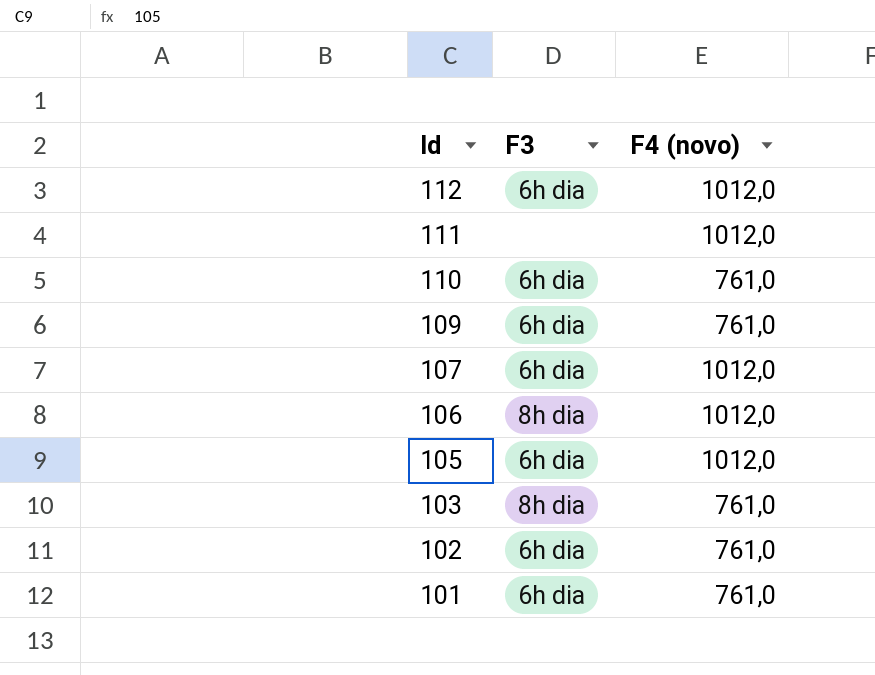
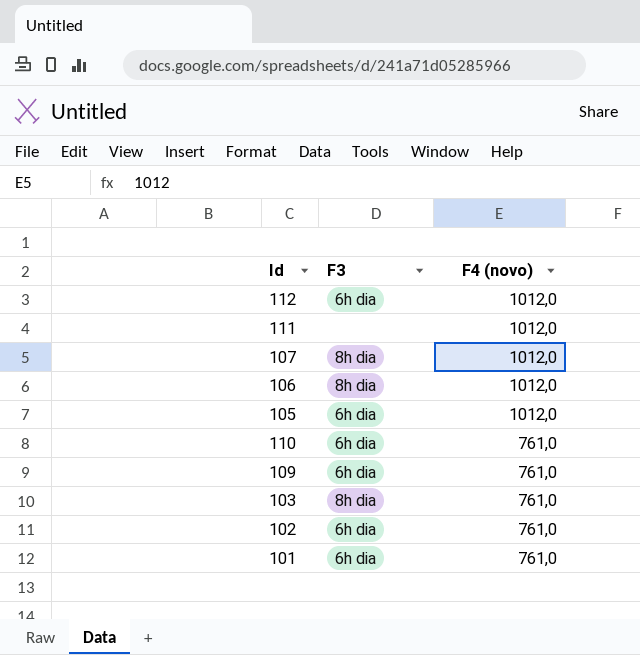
row order: Id descending -> F4 (novo) descending
107 | F3: 6h dia -> 8h dia

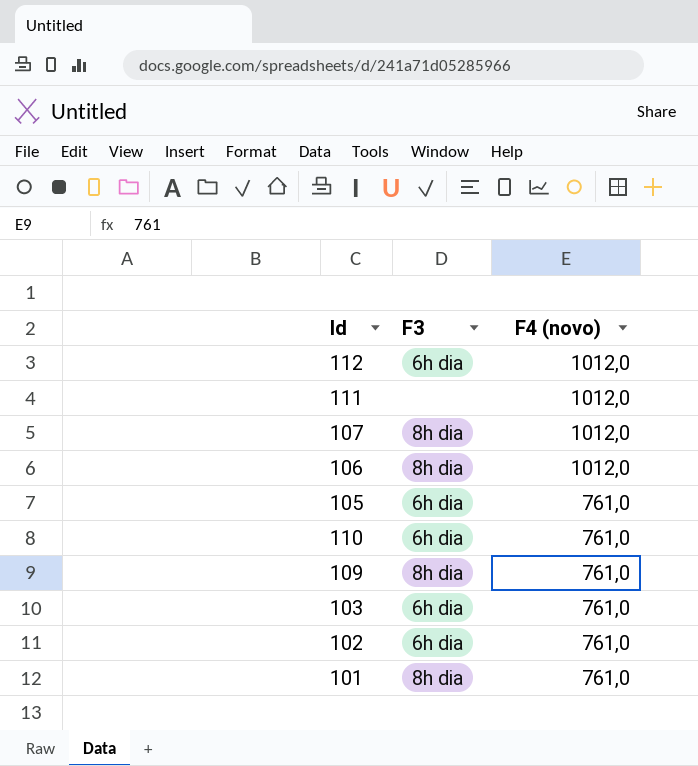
105 | F4 (novo): 1012,0 -> 761,0
109 | F3: 6h dia -> 8h dia
103 | F3: 8h dia -> 6h dia
101 | F3: 6h dia -> 8h dia

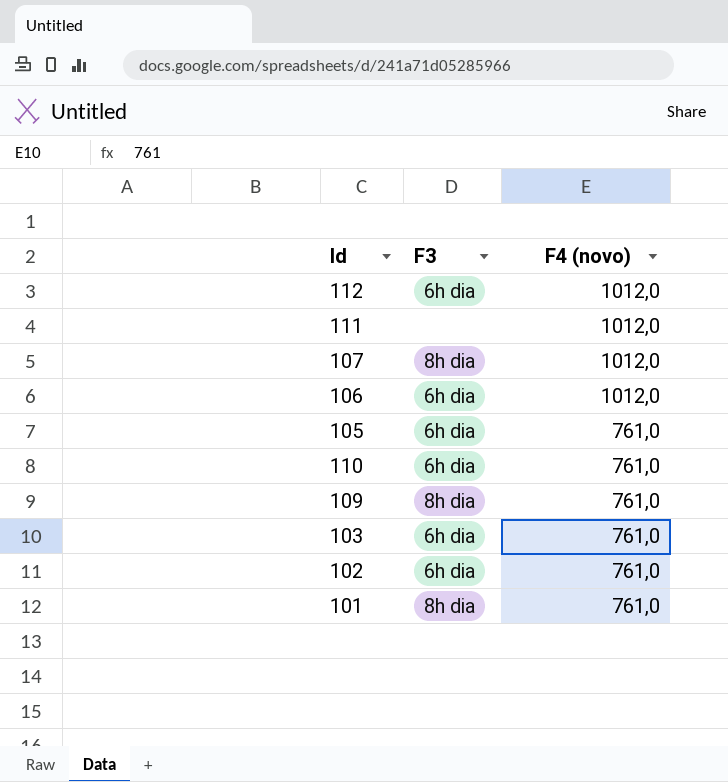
106 | F3: 8h dia -> 6h dia

